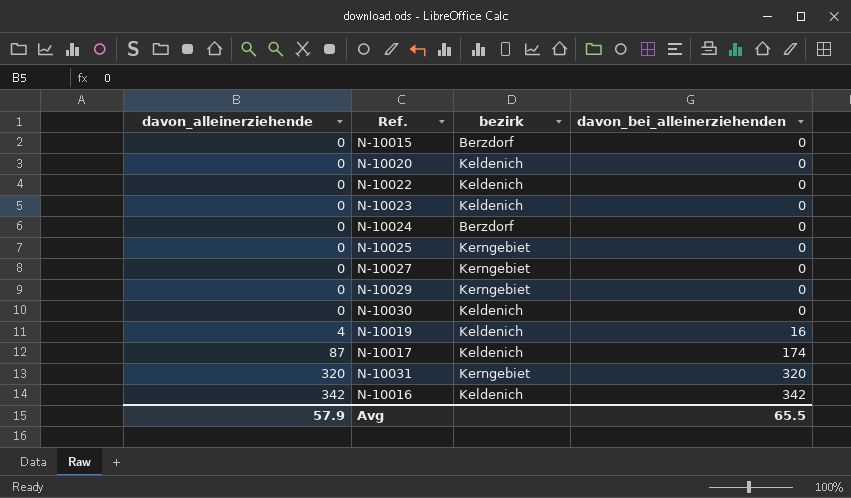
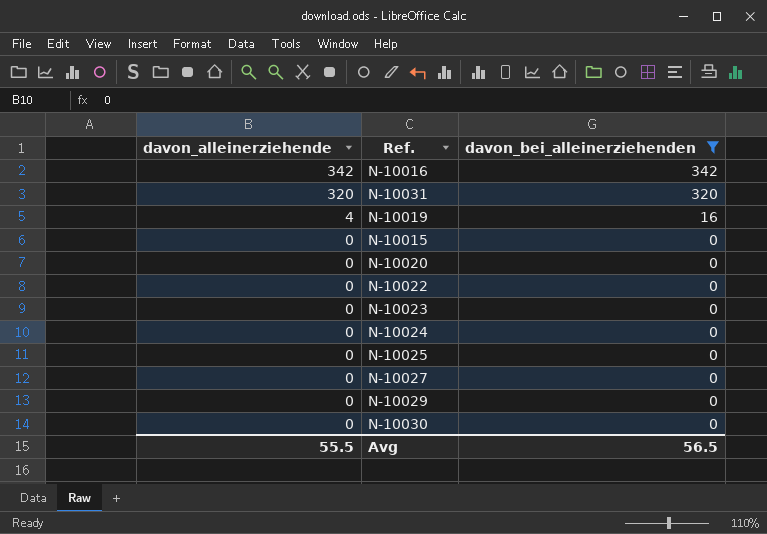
filter: none -> davon_bei_alleinerziehenden != 174
row order: davon_alleinerziehende ascending -> davon_alleinerziehende descending
column bezirk | position: 3 -> none
Avg | davon_alleinerziehende: 57.9 -> 55.5
Avg | davon_bei_alleinerziehenden: 65.5 -> 56.5

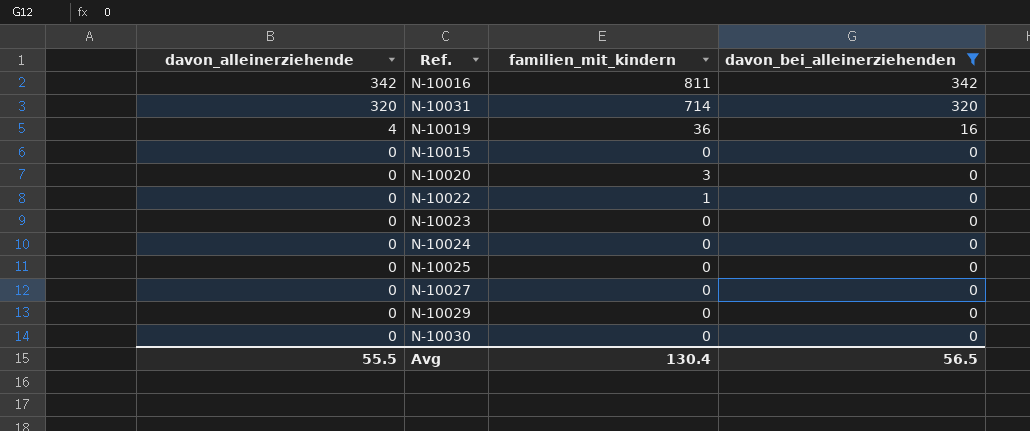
column familien_mit_kindern | position: none -> 3

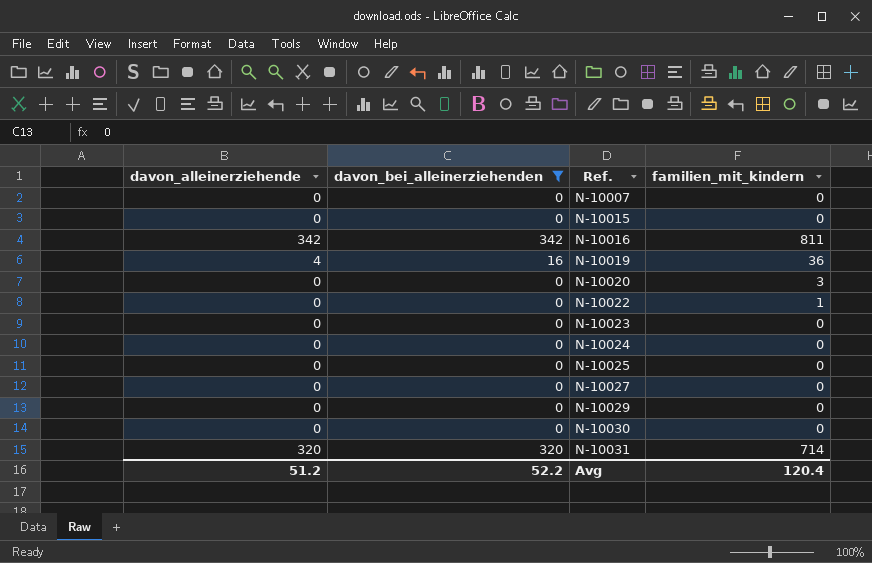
row order: davon_alleinerziehende descending -> Ref. ascending
column davon_bei_alleinerziehenden | position: 4 -> 2
row N-10007: none -> 0 | 0 | 0
Avg | davon_alleinerziehende: 55.5 -> 51.2
Avg | davon_bei_alleinerziehenden: 56.5 -> 52.2
Avg | familien_mit_kindern: 130.4 -> 120.4

